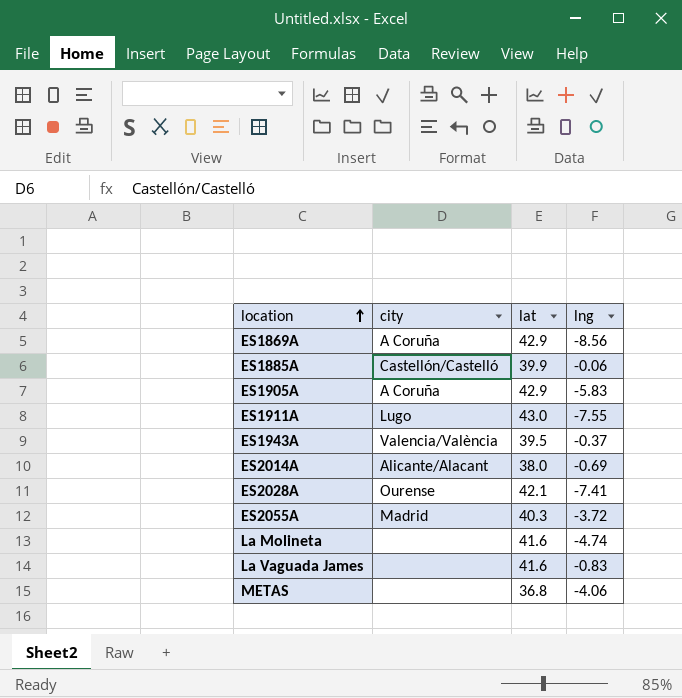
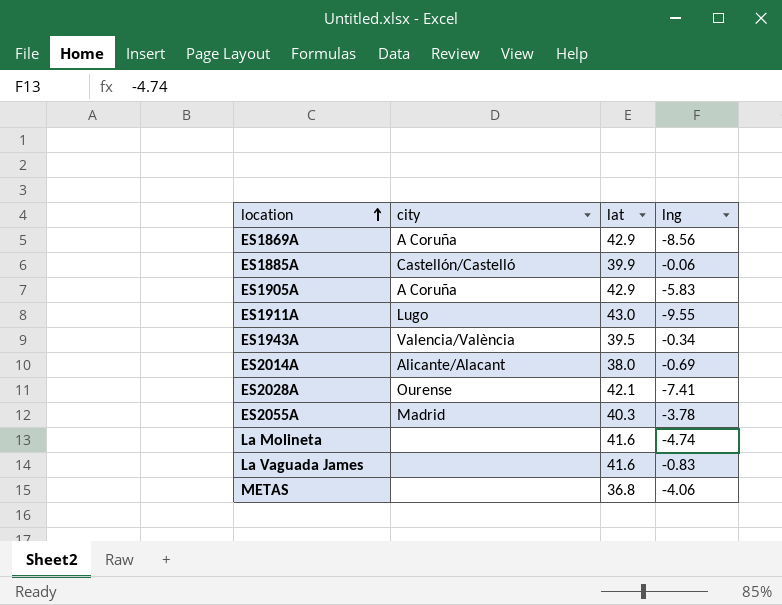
ES1911A | lng: -7.55 -> -9.55
ES1943A | lng: -0.37 -> -0.34
ES2055A | lng: -3.72 -> -3.78

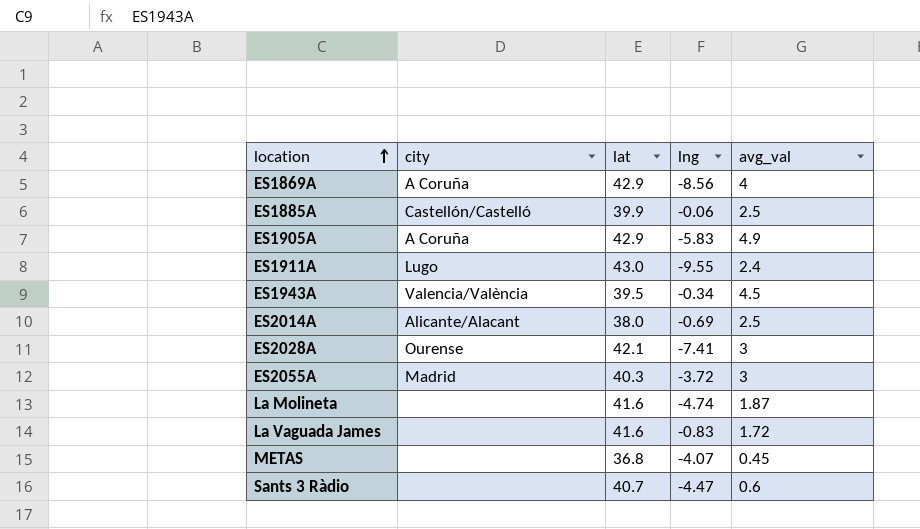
column avg_val | position: none -> 5
ES2055A | lng: -3.78 -> -3.72
METAS | lng: -4.06 -> -4.07
row Sants 3 Ràdio: none -> none | 40.7 | -4.47 | 0.6

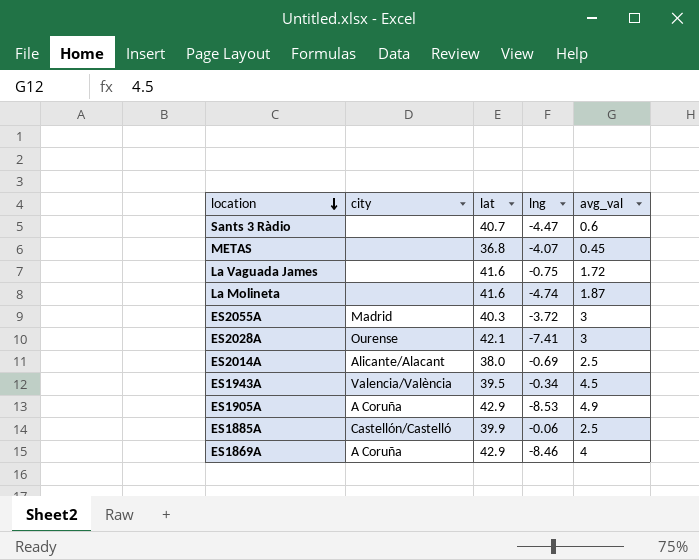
row order: location ascending -> location descending
row ES1911A: Lugo | 43.0 | -9.55 | 2.4 -> none
La Vaguada James | lng: -0.83 -> -0.75
ES1905A | lng: -5.83 -> -8.53
ES1869A | lng: -8.56 -> -8.46

